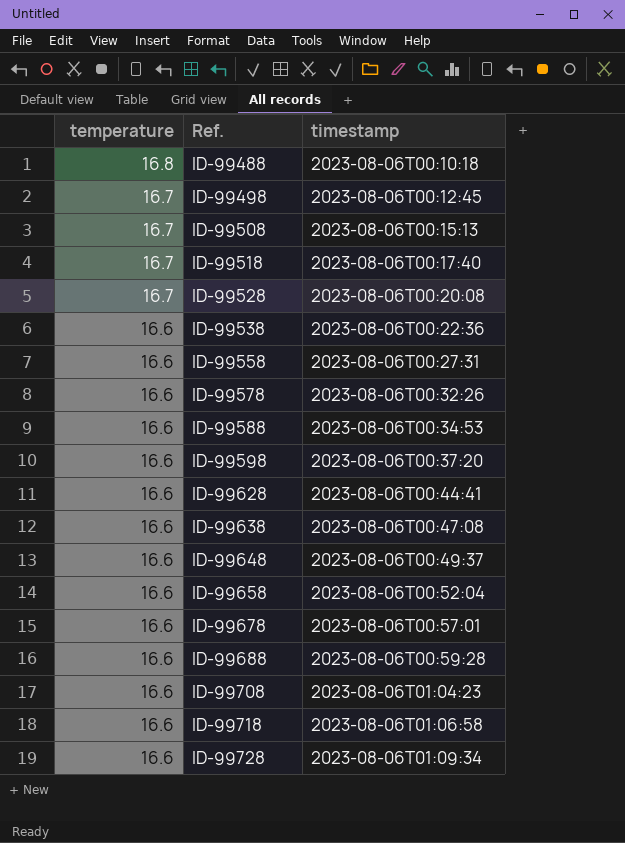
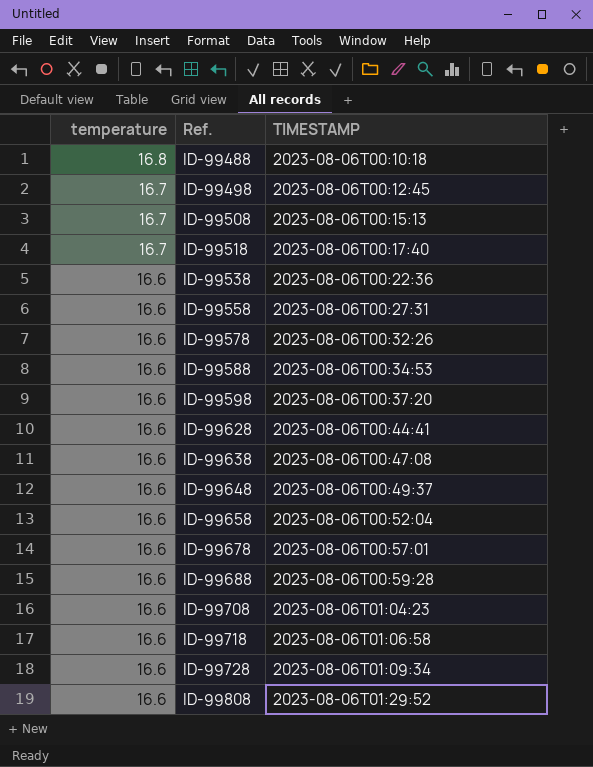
column name: timestamp -> TIMESTAMP
row ID-99528: 16.7 | 2023-08-06T00:20:08 -> none
row ID-99808: none -> 16.6 | 2023-08-06T01:29:52

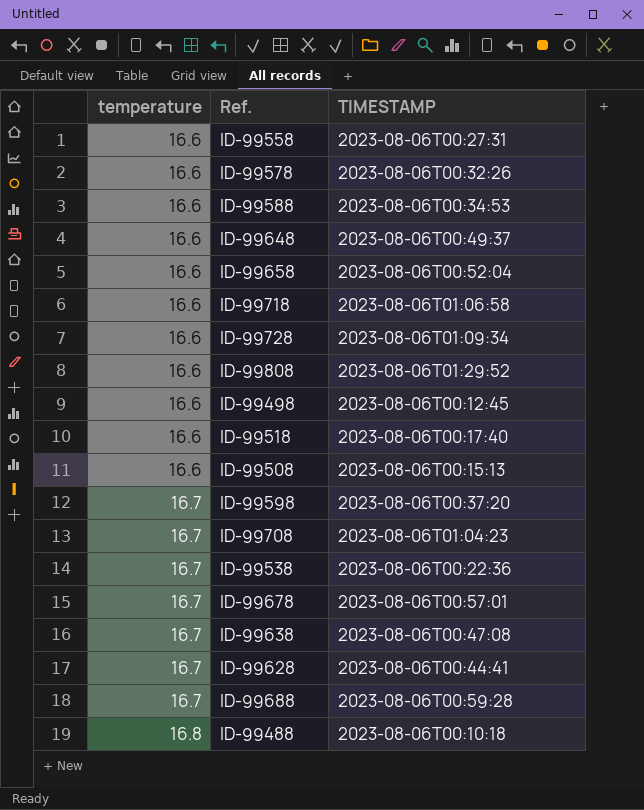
row order: temperature descending -> temperature ascending
ID-99498 | temperature: 16.7 -> 16.6
ID-99518 | temperature: 16.7 -> 16.6
ID-99508 | temperature: 16.7 -> 16.6
ID-99598 | temperature: 16.6 -> 16.7
ID-99708 | temperature: 16.6 -> 16.7
ID-99538 | temperature: 16.6 -> 16.7
ID-99678 | temperature: 16.6 -> 16.7
ID-99638 | temperature: 16.6 -> 16.7
ID-99628 | temperature: 16.6 -> 16.7
ID-99688 | temperature: 16.6 -> 16.7

